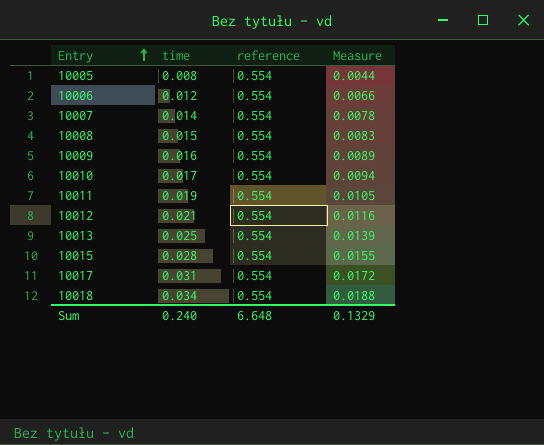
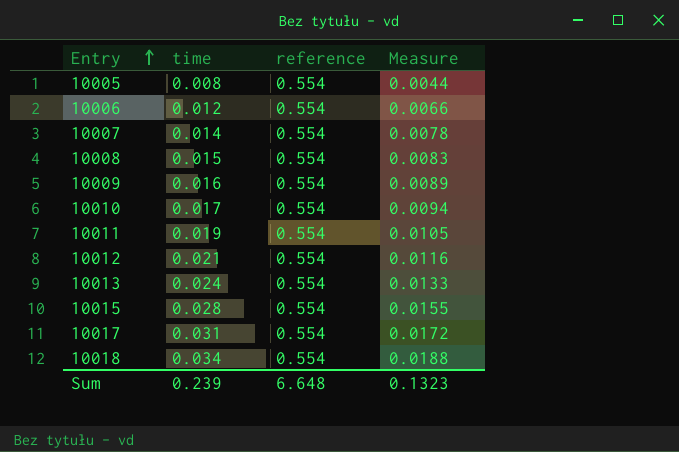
10013 | time: 0.025 -> 0.024
10013 | Measure: 0.0139 -> 0.0133
Sum | time: 0.240 -> 0.239
Sum | Measure: 0.1329 -> 0.1323

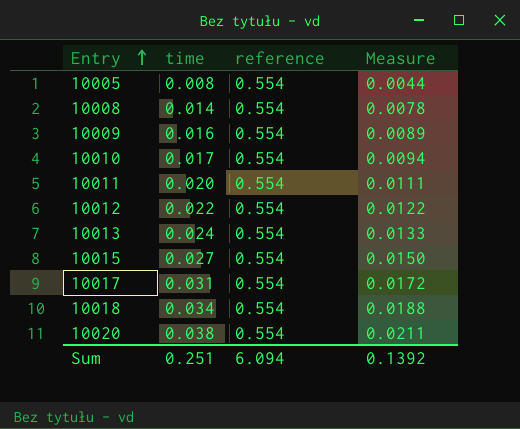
row 10006: 0.012 | 0.554 | 0.0066 -> none
row 10007: 0.014 | 0.554 | 0.0078 -> none
10008 | time: 0.015 -> 0.014
10008 | Measure: 0.0083 -> 0.0078
10011 | time: 0.019 -> 0.020
10011 | Measure: 0.0105 -> 0.0111
10012 | time: 0.021 -> 0.022
10012 | Measure: 0.0116 -> 0.0122
10015 | time: 0.028 -> 0.027
10015 | Measure: 0.0155 -> 0.0150
row 10020: none -> 0.038 | 0.554 | 0.0211
Sum | time: 0.239 -> 0.251
Sum | reference: 6.648 -> 6.094
Sum | Measure: 0.1323 -> 0.1392

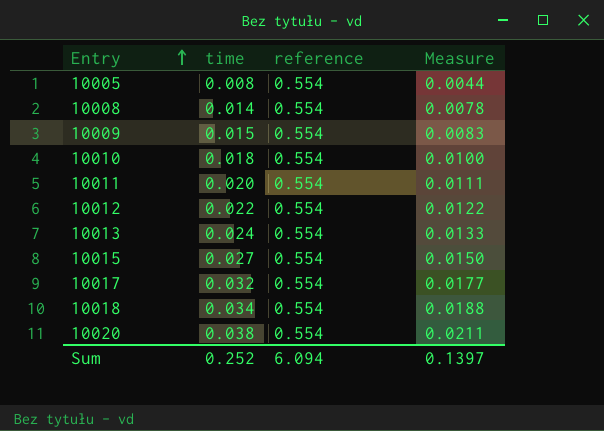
10009 | time: 0.016 -> 0.015
10009 | Measure: 0.0089 -> 0.0083
10010 | time: 0.017 -> 0.018
10010 | Measure: 0.0094 -> 0.0100
10017 | time: 0.031 -> 0.032
10017 | Measure: 0.0172 -> 0.0177
Sum | time: 0.251 -> 0.252
Sum | Measure: 0.1392 -> 0.1397

